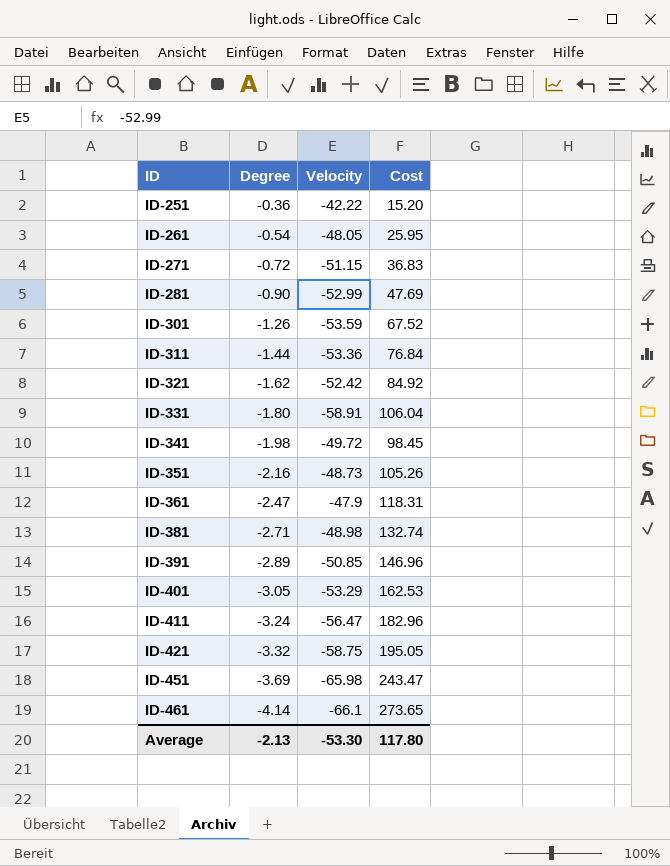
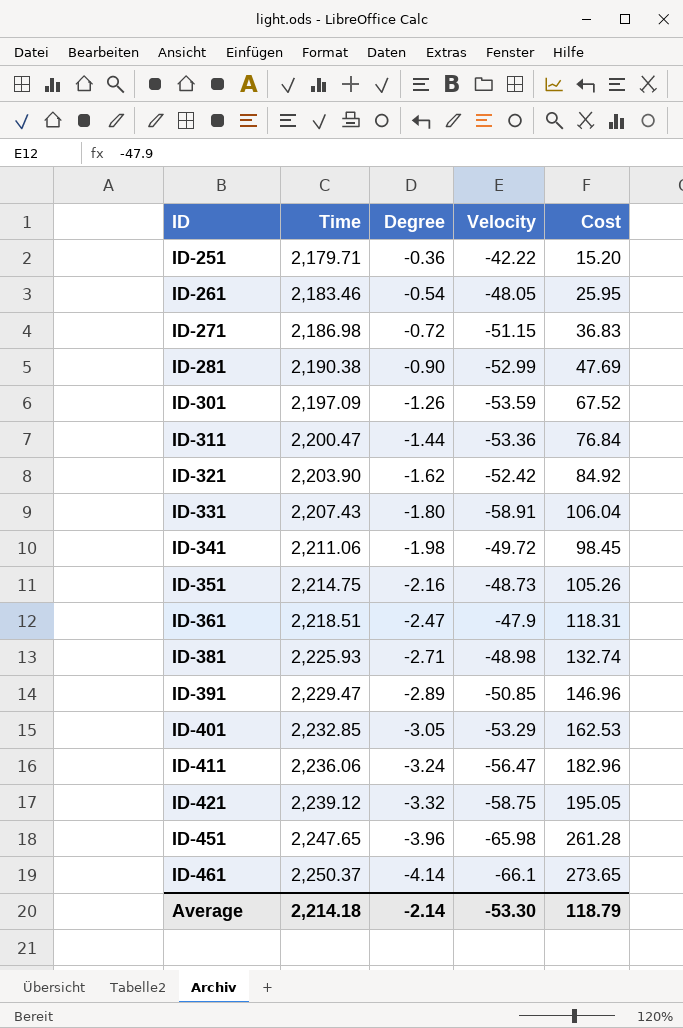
column Time | position: none -> 2
ID-451 | Degree: -3.69 -> -3.96
ID-451 | Cost: 243.47 -> 261.28
Average | Degree: -2.13 -> -2.14
Average | Cost: 117.80 -> 118.79

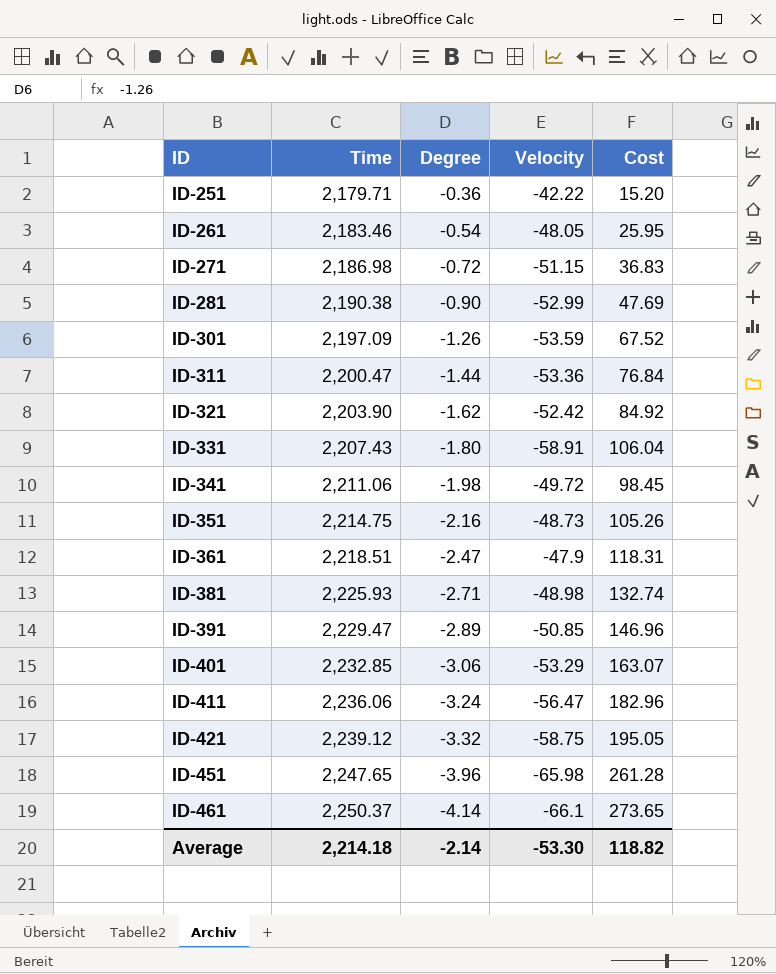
ID-401 | Degree: -3.05 -> -3.06
ID-401 | Cost: 162.53 -> 163.07
Average | Cost: 118.79 -> 118.82

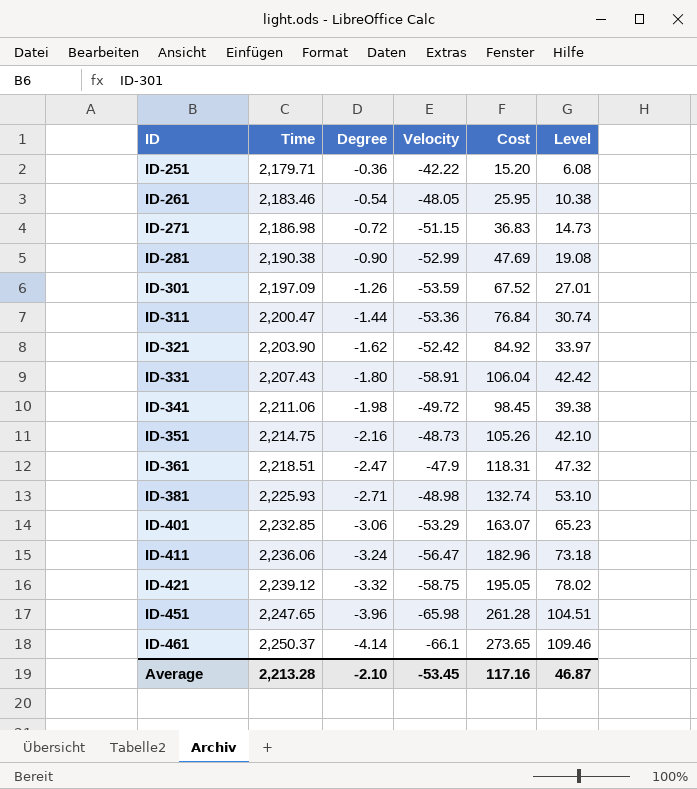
column Level | formula: none -> [Cost] * 0.4
row ID-391: 2,229.47 | -2.89 | -50.85 | 146.96 -> none
Average | Time: 2,214.18 -> 2,213.28
Average | Degree: -2.14 -> -2.10
Average | Velocity: -53.30 -> -53.45
Average | Cost: 118.82 -> 117.16

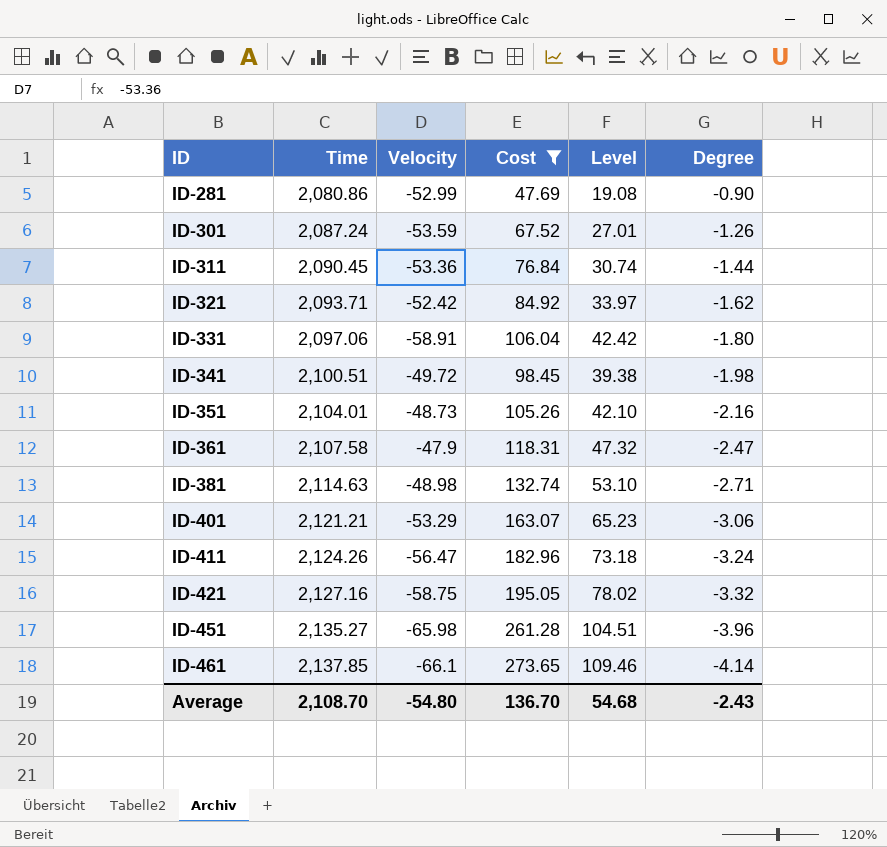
filter: none -> Cost >= 47.69
column Degree | position: 3 -> 6
ID-281 | Time: 2,190.38 -> 2,080.86
ID-301 | Time: 2,197.09 -> 2,087.24
ID-311 | Time: 2,200.47 -> 2,090.45
ID-321 | Time: 2,203.90 -> 2,093.71
ID-331 | Time: 2,207.43 -> 2,097.06
ID-341 | Time: 2,211.06 -> 2,100.51
ID-351 | Time: 2,214.75 -> 2,104.01
ID-361 | Time: 2,218.51 -> 2,107.58
ID-381 | Time: 2,225.93 -> 2,114.63
ID-401 | Time: 2,232.85 -> 2,121.21
ID-411 | Time: 2,236.06 -> 2,124.26
ID-421 | Time: 2,239.12 -> 2,127.16
ID-451 | Time: 2,247.65 -> 2,135.27
ID-461 | Time: 2,250.37 -> 2,137.85
Average | Time: 2,213.28 -> 2,108.70
Average | Velocity: -53.45 -> -54.80
Average | Cost: 117.16 -> 136.70
Average | Level: 46.87 -> 54.68
Average | Degree: -2.10 -> -2.43

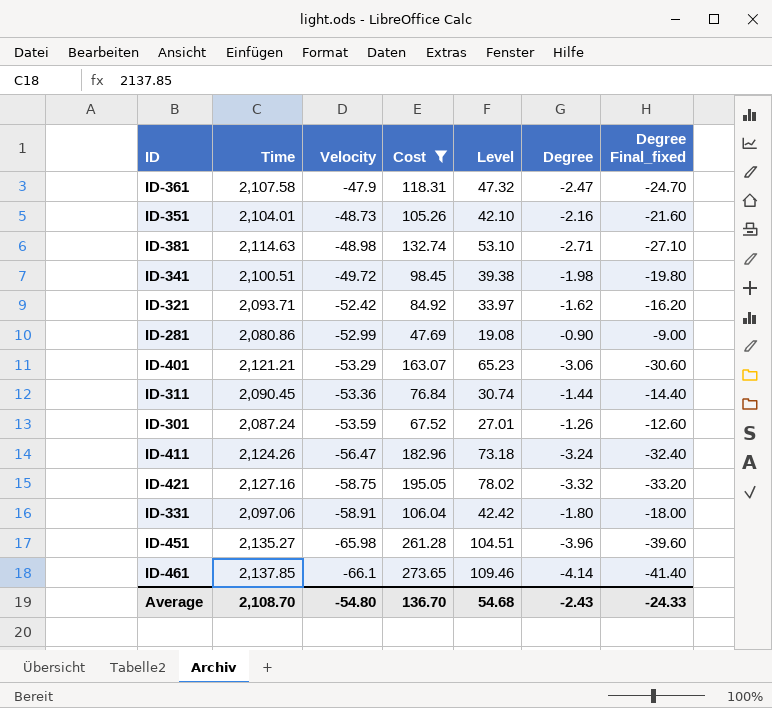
row order: ID ascending -> Velocity descending
column Degree Final_fixed | formula: none -> [Degree] * 10

